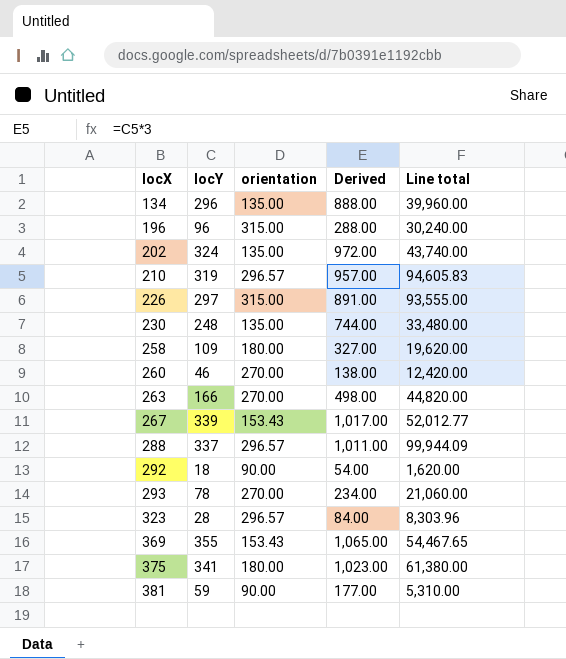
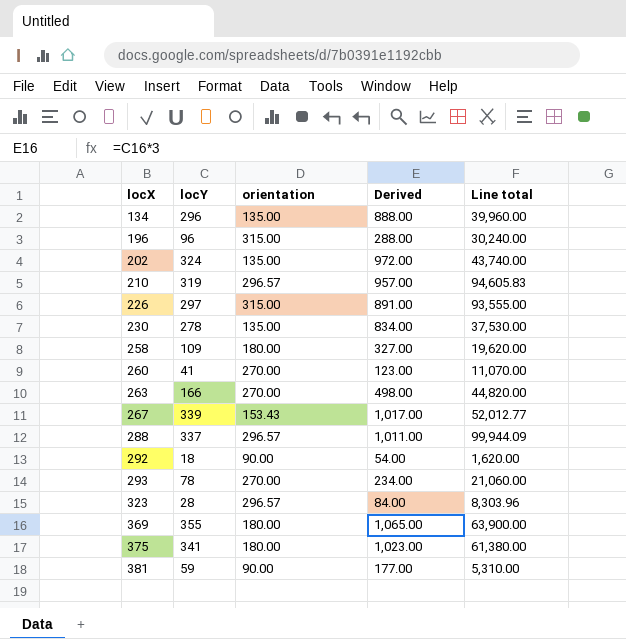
230 | locY: 248 -> 278
230 | Derived: 744.00 -> 834.00
230 | Line total: 33,480.00 -> 37,530.00
260 | locY: 46 -> 41
260 | Derived: 138.00 -> 123.00
260 | Line total: 12,420.00 -> 11,070.00
369 | orientation: 153.43 -> 180.00
369 | Line total: 54,467.65 -> 63,900.00

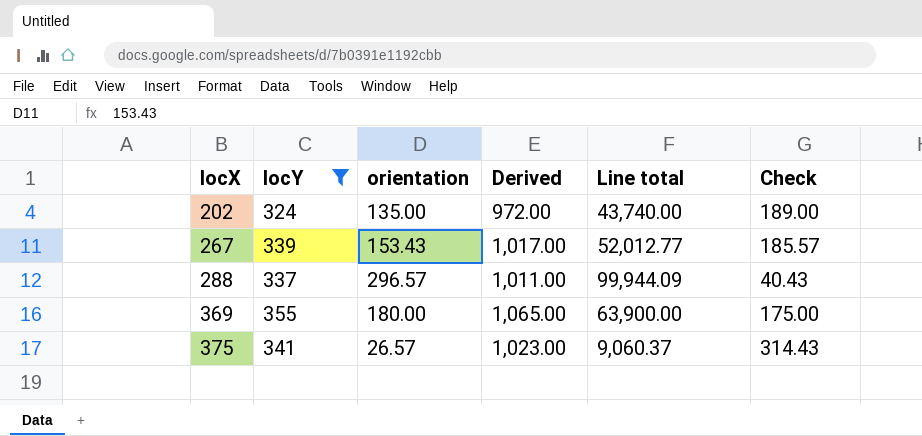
filter: none -> locY >= 324
column Check | formula: none -> [locY] - [orientation]
375 | orientation: 180.00 -> 26.57
375 | Line total: 61,380.00 -> 9,060.37

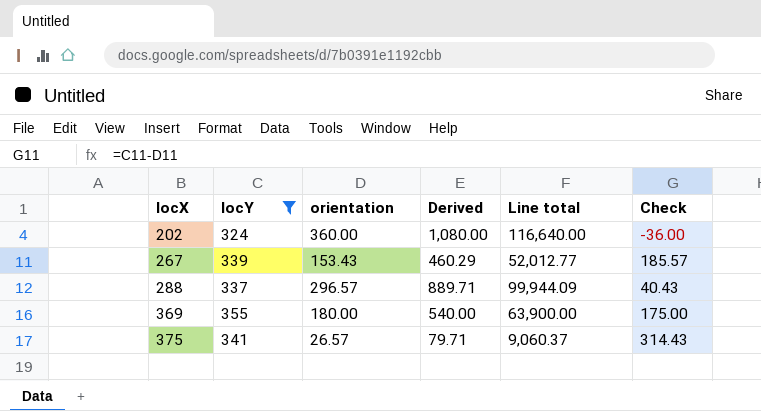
column Derived | formula: [locY] * 3 -> [orientation] * 3
202 | orientation: 135.00 -> 360.00
202 | Line total: 43,740.00 -> 116,640.00
202 | Check: 189.00 -> -36.00

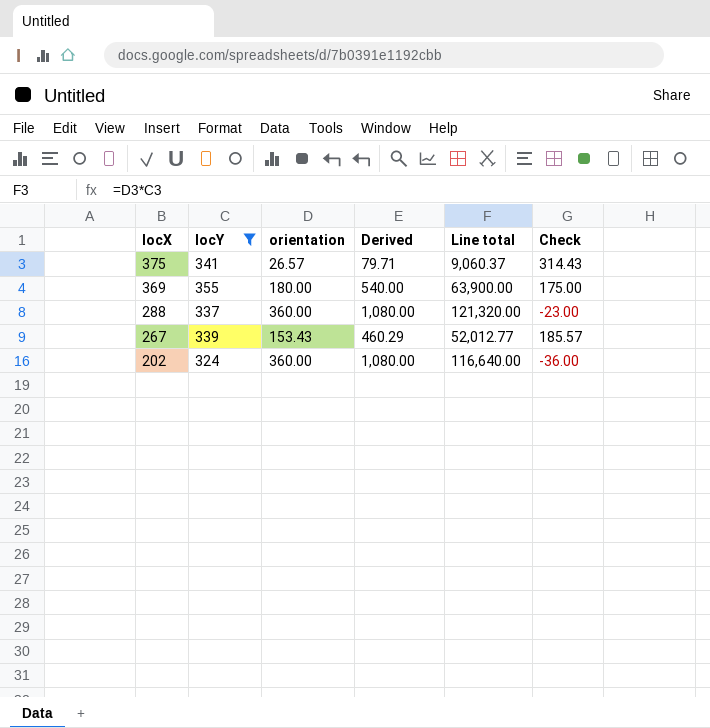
row order: locX ascending -> locX descending
288 | orientation: 296.57 -> 360.00
288 | Derived: 889.71 -> 1,080.00
288 | Line total: 99,944.09 -> 121,320.00
288 | Check: 40.43 -> -23.00

